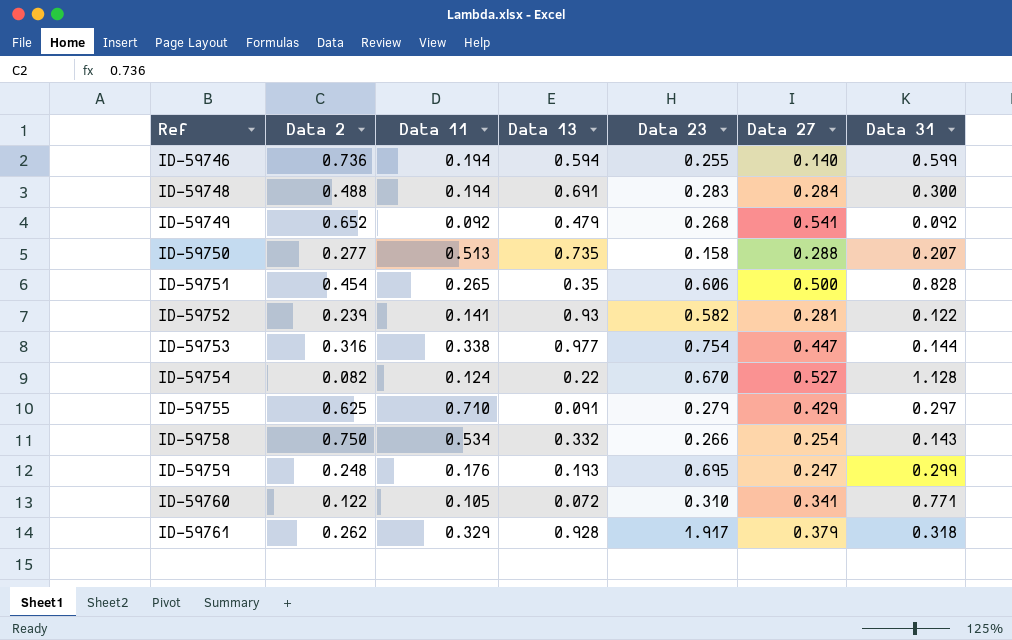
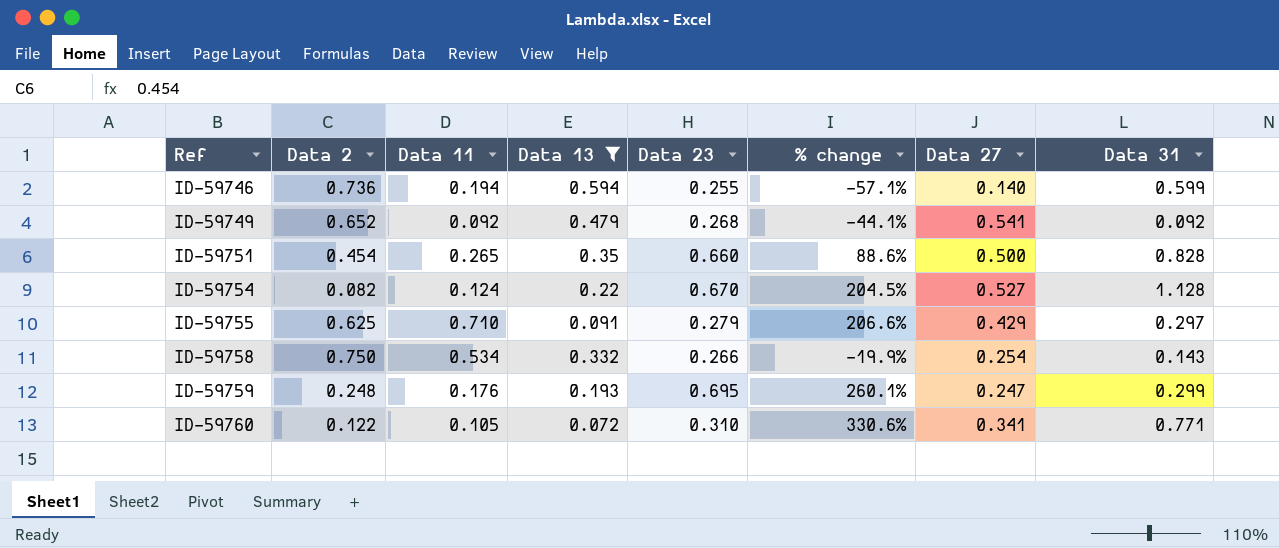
filter: none -> Data 13 <= 0.594
column % change | formula: none -> ([Data 23] - [Data 13]) / [Data 13]
ID-59751 | Data 23: 0.606 -> 0.660

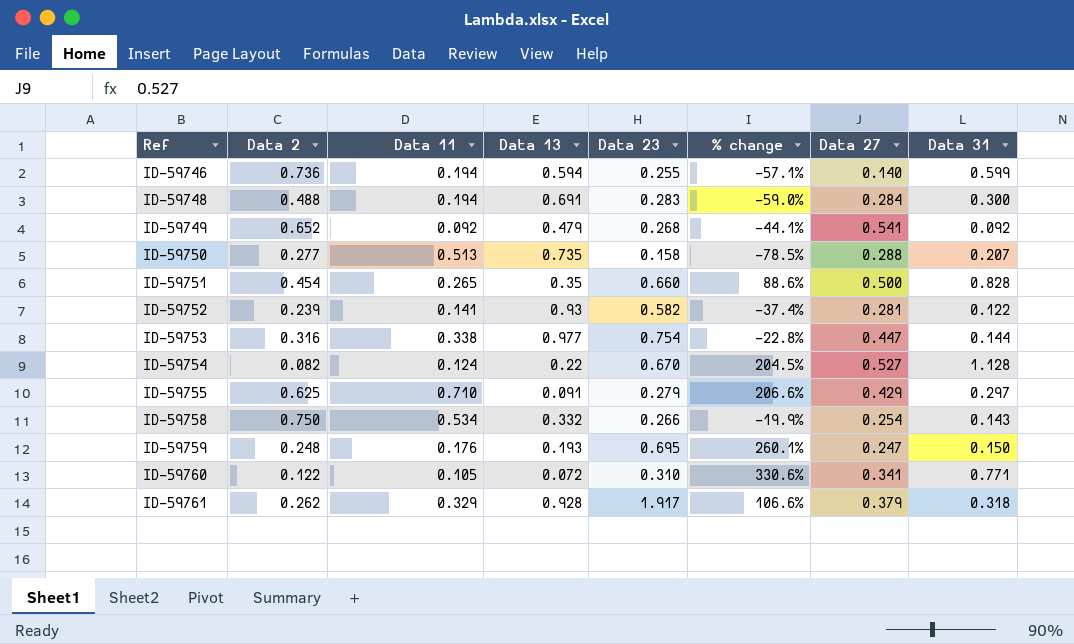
filter: Data 13 <= 0.594 -> none
ID-59759 | Data 31: 0.299 -> 0.150

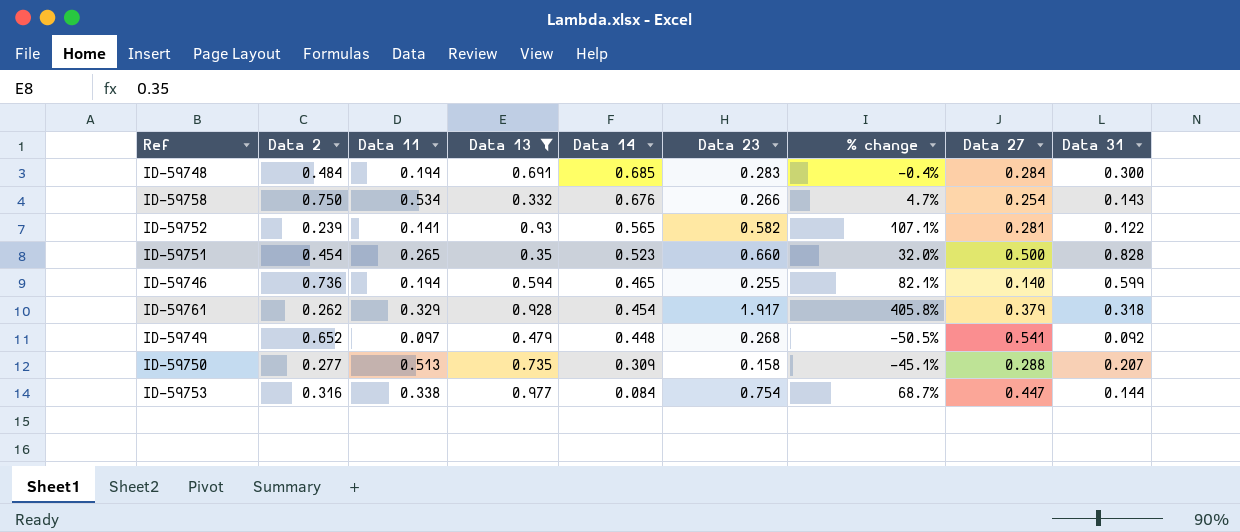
filter: none -> Data 13 >= 0.332
row order: Ref ascending -> Data 14 descending
column Data 14 | position: none -> 5
column % change | formula: ([Data 23] - [Data 13]) / [Data 13] -> ([Data 23] - [Data 27]) / [Data 27]
ID-59748 | Data 2: 0.488 -> 0.484
ID-59749 | Data 11: 0.092 -> 0.097

